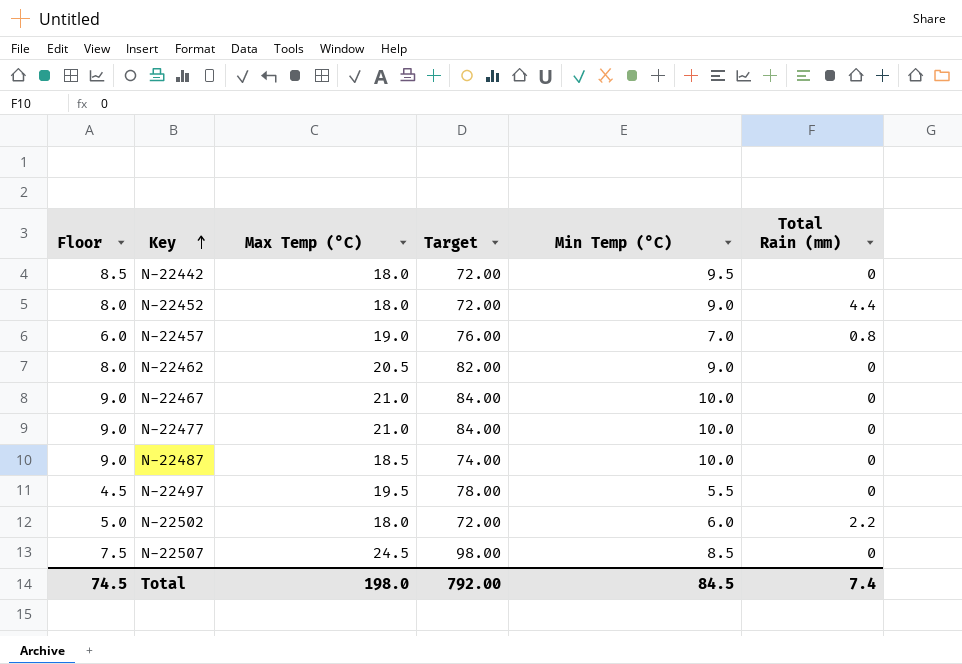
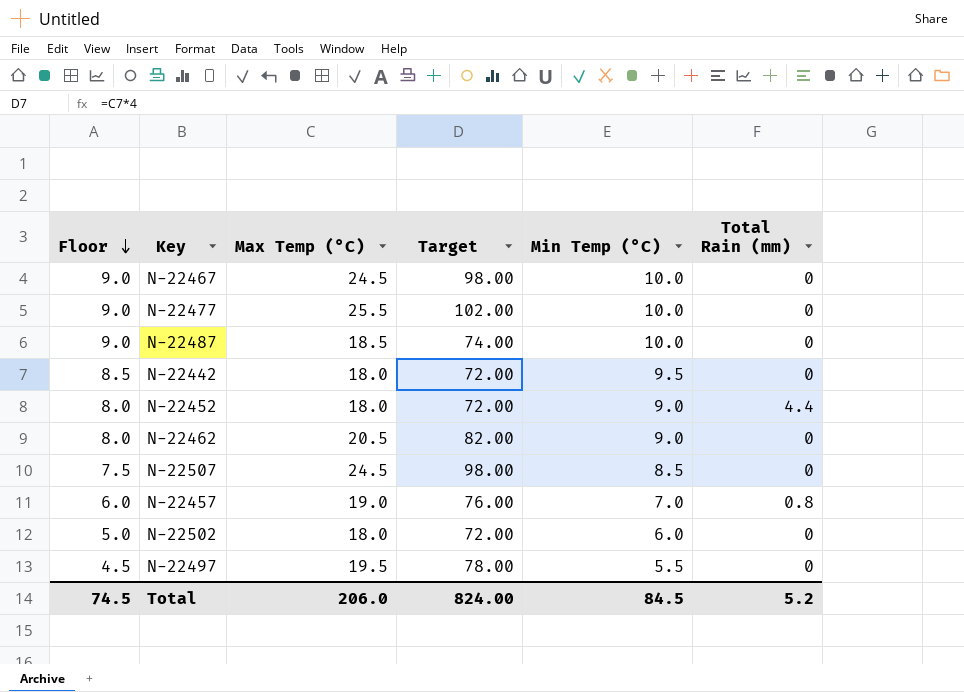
row order: Key ascending -> Floor descending
N-22467 | Max Temp (°C): 21.0 -> 24.5
N-22467 | Target: 84.00 -> 98.00
N-22477 | Max Temp (°C): 21.0 -> 25.5
N-22477 | Target: 84.00 -> 102.00
N-22502 | Total Rain (mm): 2.2 -> 0
Total | Max Temp (°C): 198.0 -> 206.0
Total | Target: 792.00 -> 824.00
Total | Total Rain (mm): 7.4 -> 5.2

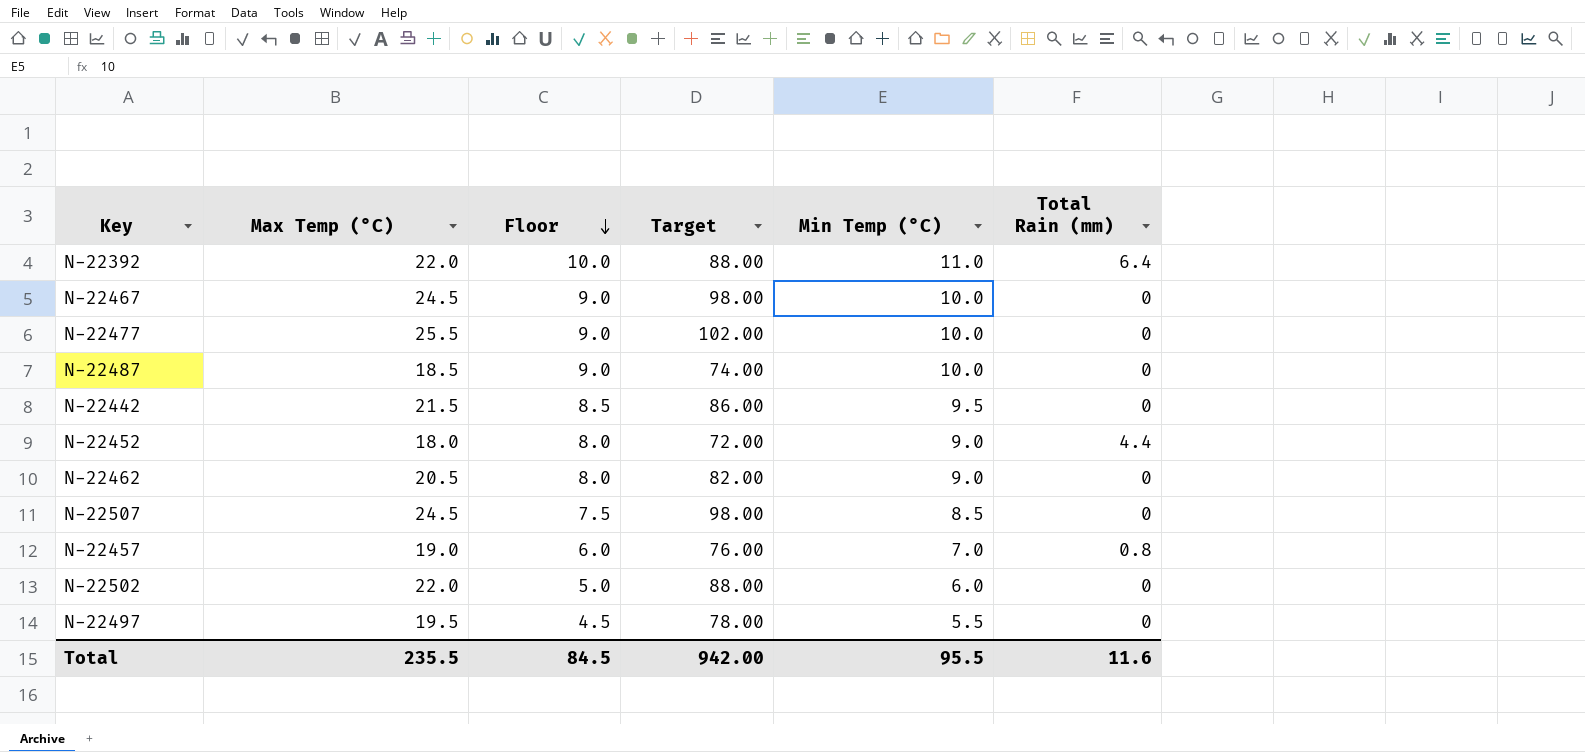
column Floor | position: 1 -> 3
row N-22392: none -> 22.0 | 10.0 | 88.00 | 11.0 | 6.4
N-22442 | Max Temp (°C): 18.0 -> 21.5
N-22442 | Target: 72.00 -> 86.00
N-22502 | Max Temp (°C): 18.0 -> 22.0
N-22502 | Target: 72.00 -> 88.00
Total | Max Temp (°C): 206.0 -> 235.5
Total | Floor: 74.5 -> 84.5
Total | Target: 824.00 -> 942.00
Total | Min Temp (°C): 84.5 -> 95.5
Total | Total Rain (mm): 5.2 -> 11.6

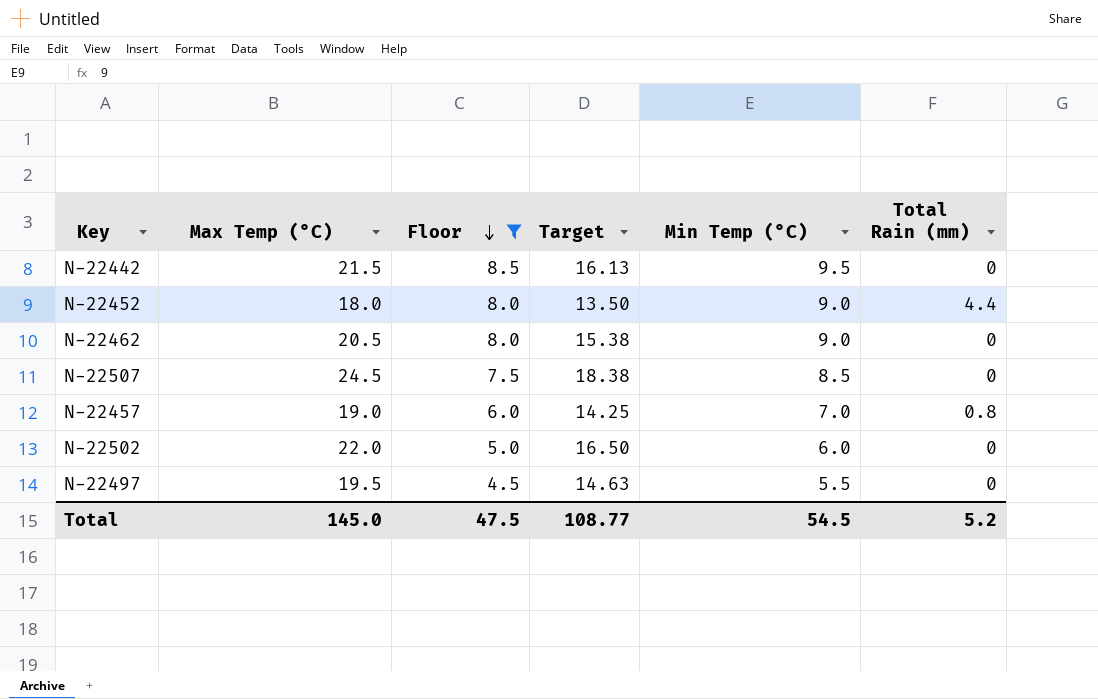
filter: none -> Floor <= 8.5
column Target | formula: [Max Temp (°C)] * 4 -> [Max Temp (°C)] * 0.75
Total | Max Temp (°C): 235.5 -> 145.0
Total | Floor: 84.5 -> 47.5
Total | Target: 942.00 -> 108.77
Total | Min Temp (°C): 95.5 -> 54.5
Total | Total Rain (mm): 11.6 -> 5.2

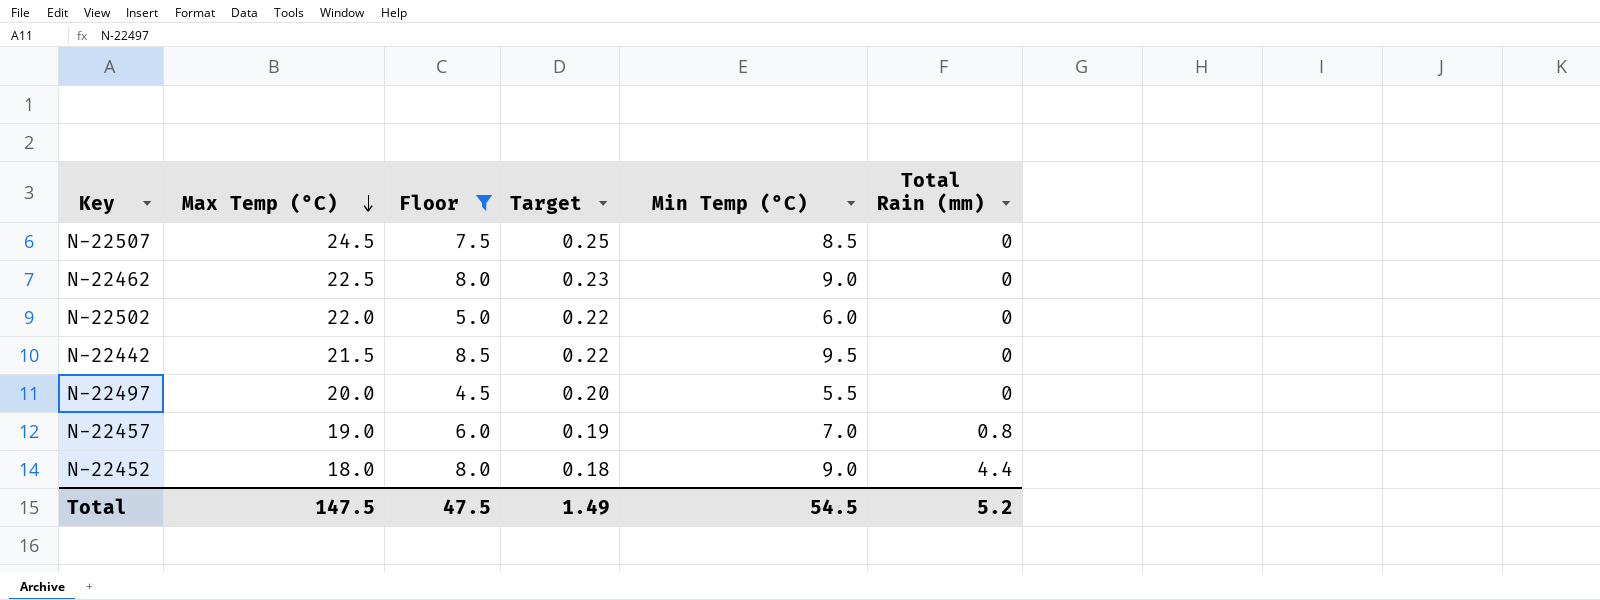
row order: Floor descending -> Max Temp (°C) descending
column Target | formula: [Max Temp (°C)] * 0.75 -> [Max Temp (°C)] * 0.01
N-22462 | Max Temp (°C): 20.5 -> 22.5
N-22497 | Max Temp (°C): 19.5 -> 20.0
Total | Max Temp (°C): 145.0 -> 147.5
Total | Target: 108.77 -> 1.49

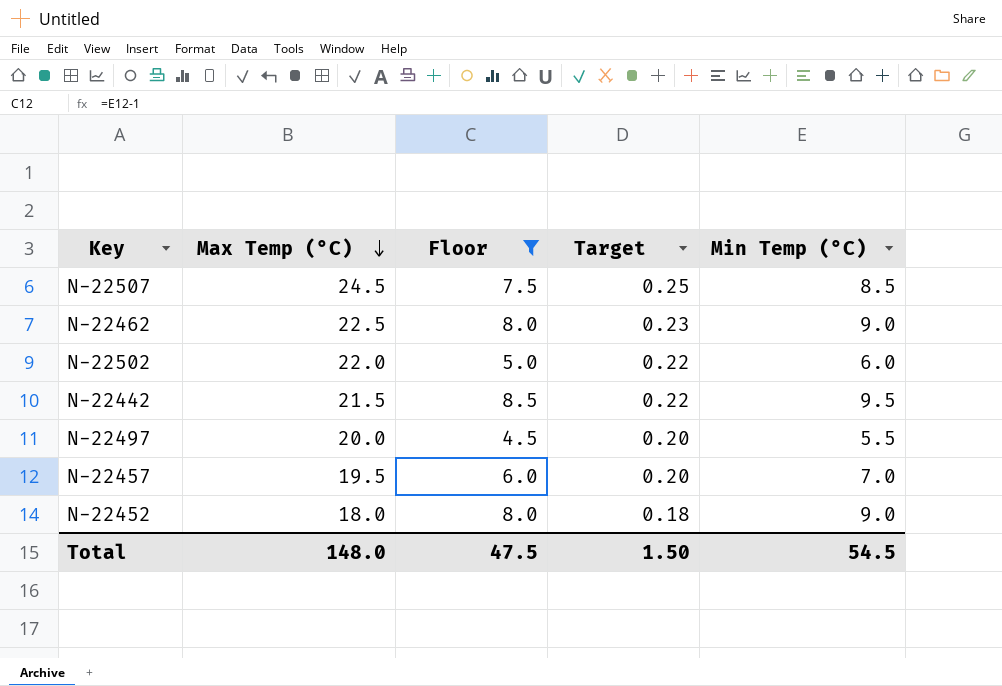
column Total Rain (mm) | position: 6 -> none
N-22457 | Max Temp (°C): 19.0 -> 19.5
N-22457 | Target: 0.19 -> 0.20
Total | Max Temp (°C): 147.5 -> 148.0
Total | Target: 1.49 -> 1.50

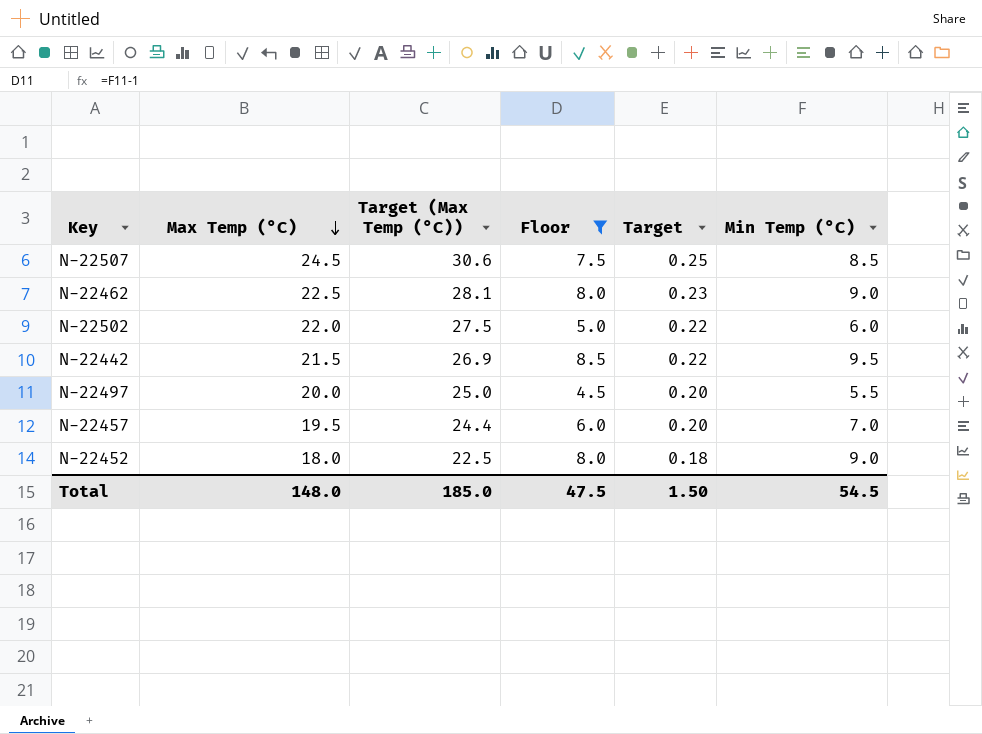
column Target (Max Temp (°C)) | formula: none -> [Max Temp (°C)] * 1.25

